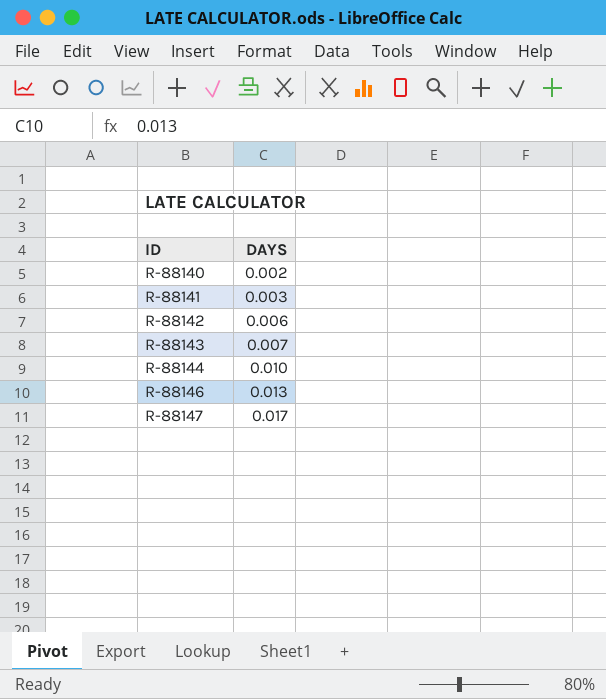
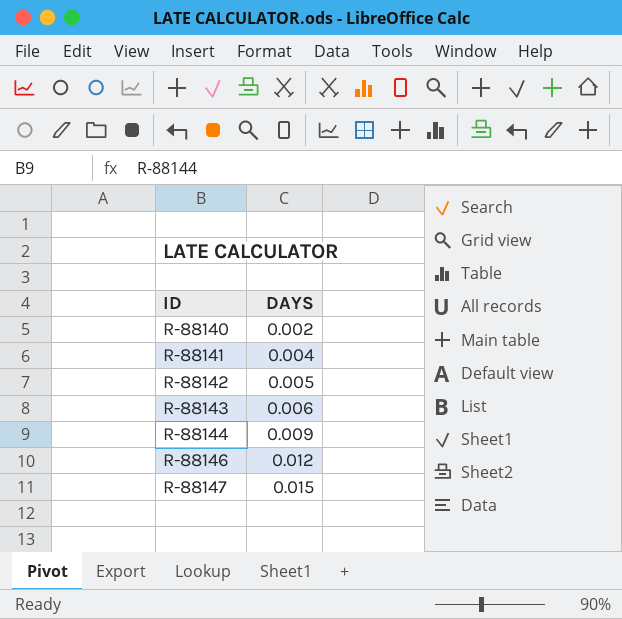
R-88141 | DAYS: 0.003 -> 0.004
R-88142 | DAYS: 0.006 -> 0.005
R-88143 | DAYS: 0.007 -> 0.006
R-88144 | DAYS: 0.010 -> 0.009
R-88146 | DAYS: 0.013 -> 0.012
R-88147 | DAYS: 0.017 -> 0.015

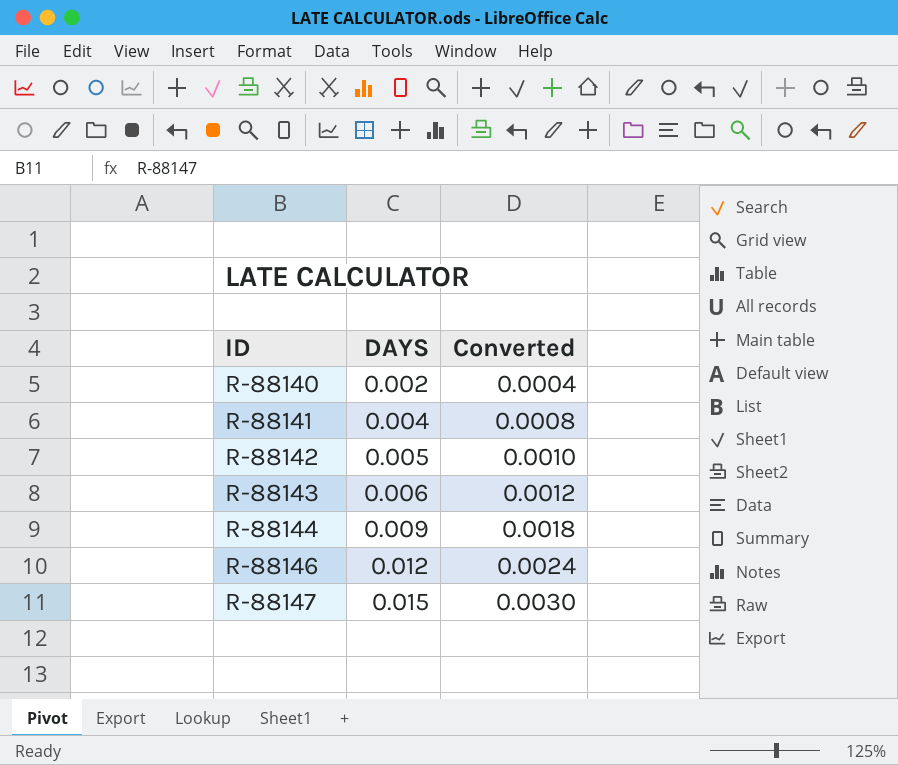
column Converted | formula: none -> [DAYS] * 0.2

